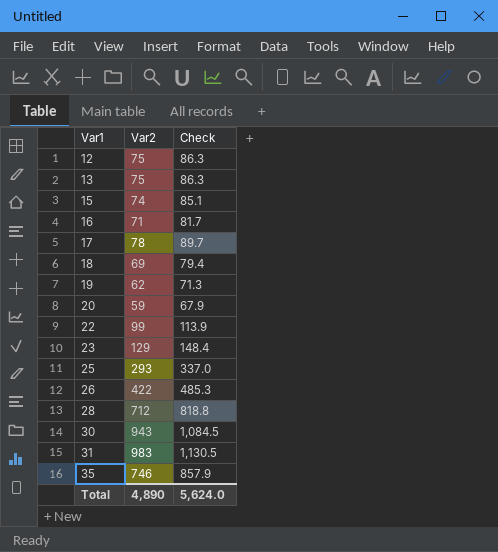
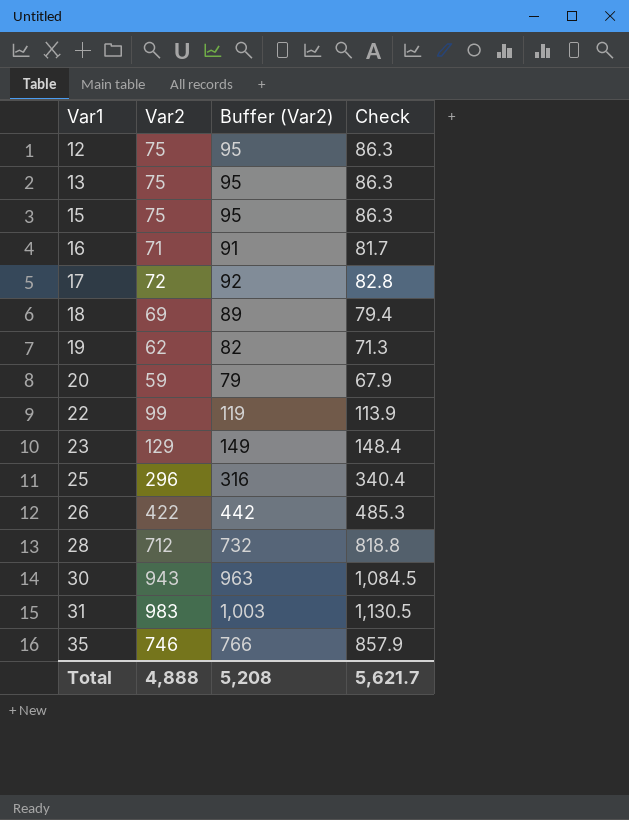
column Buffer (Var2) | formula: none -> [Var2] + 20
15 | Var2: 74 -> 75
15 | Check: 85.1 -> 86.3
17 | Var2: 78 -> 72
17 | Check: 89.7 -> 82.8
25 | Var2: 293 -> 296
25 | Check: 337.0 -> 340.4
Total | Var2: 4,890 -> 4,888
Total | Check: 5,624.0 -> 5,621.7

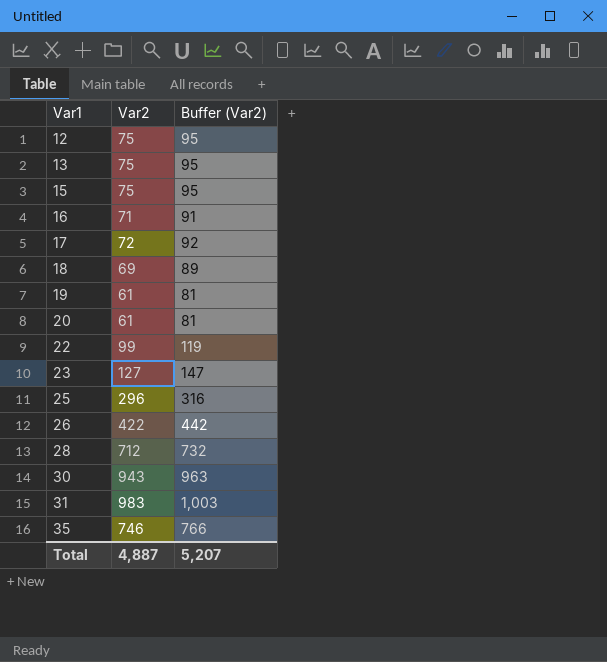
column Check | formula: [Var2] * 1.15 -> none
19 | Var2: 62 -> 61
19 | Buffer (Var2): 82 -> 81
20 | Var2: 59 -> 61
20 | Buffer (Var2): 79 -> 81
23 | Var2: 129 -> 127
23 | Buffer (Var2): 149 -> 147
Total | Var2: 4,888 -> 4,887
Total | Buffer (Var2): 5,208 -> 5,207

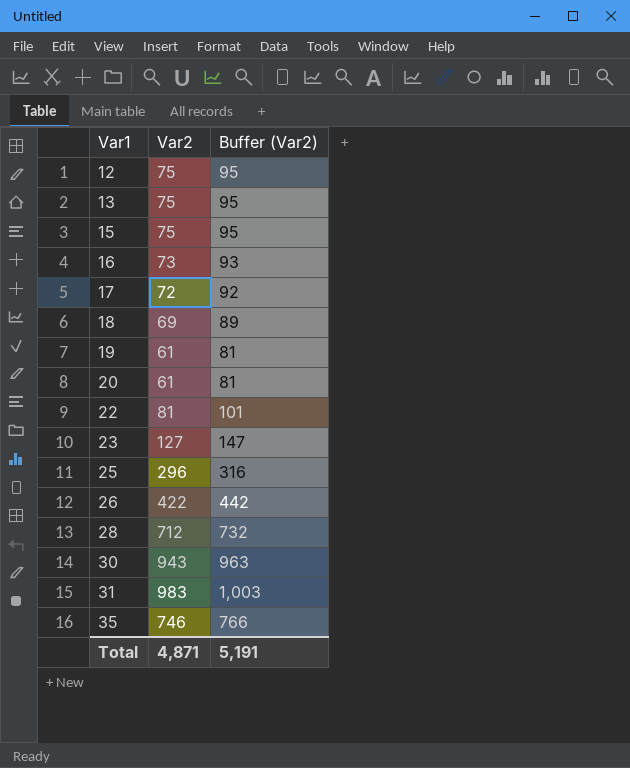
16 | Var2: 71 -> 73
16 | Buffer (Var2): 91 -> 93
22 | Var2: 99 -> 81
22 | Buffer (Var2): 119 -> 101
Total | Var2: 4,887 -> 4,871
Total | Buffer (Var2): 5,207 -> 5,191

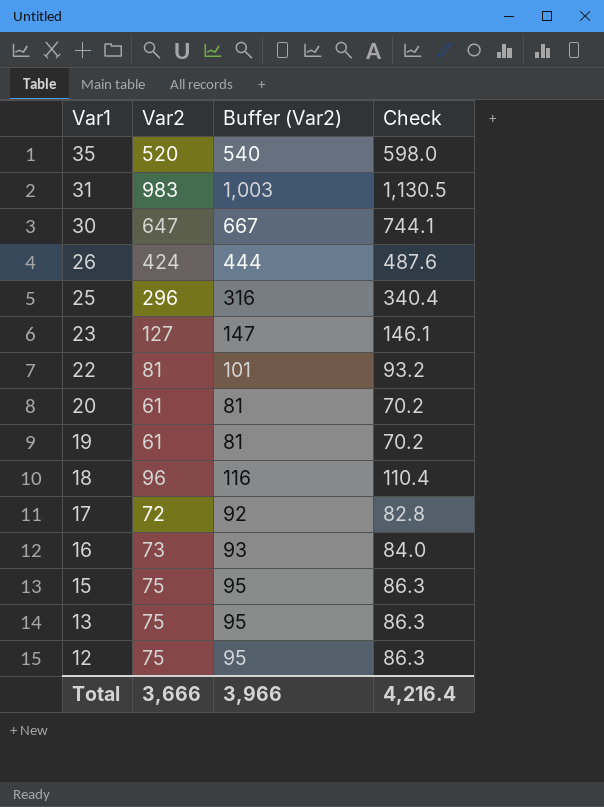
row order: Var1 ascending -> Var1 descending
column Check | formula: none -> [Var2] * 1.15
row 28: 712 | 732 -> none
35 | Var2: 746 -> 520
35 | Buffer (Var2): 766 -> 540
30 | Var2: 943 -> 647
30 | Buffer (Var2): 963 -> 667
26 | Var2: 422 -> 424
26 | Buffer (Var2): 442 -> 444
18 | Var2: 69 -> 96
18 | Buffer (Var2): 89 -> 116
Total | Var2: 4,871 -> 3,666
Total | Buffer (Var2): 5,191 -> 3,966

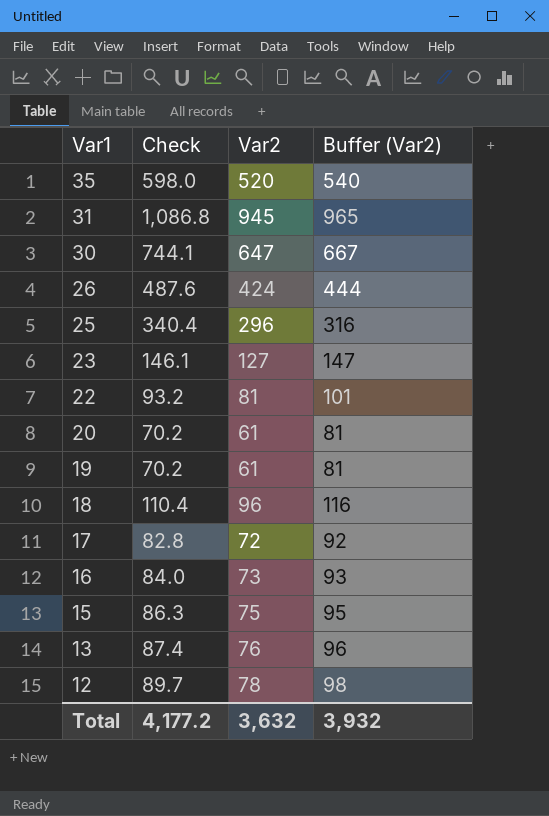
column Check | position: 4 -> 2
31 | Check: 1,130.5 -> 1,086.8
31 | Var2: 983 -> 945
31 | Buffer (Var2): 1,003 -> 965
13 | Check: 86.3 -> 87.4
13 | Var2: 75 -> 76
13 | Buffer (Var2): 95 -> 96
12 | Check: 86.3 -> 89.7
12 | Var2: 75 -> 78
12 | Buffer (Var2): 95 -> 98
Total | Check: 4,216.4 -> 4,177.2
Total | Var2: 3,666 -> 3,632
Total | Buffer (Var2): 3,966 -> 3,932

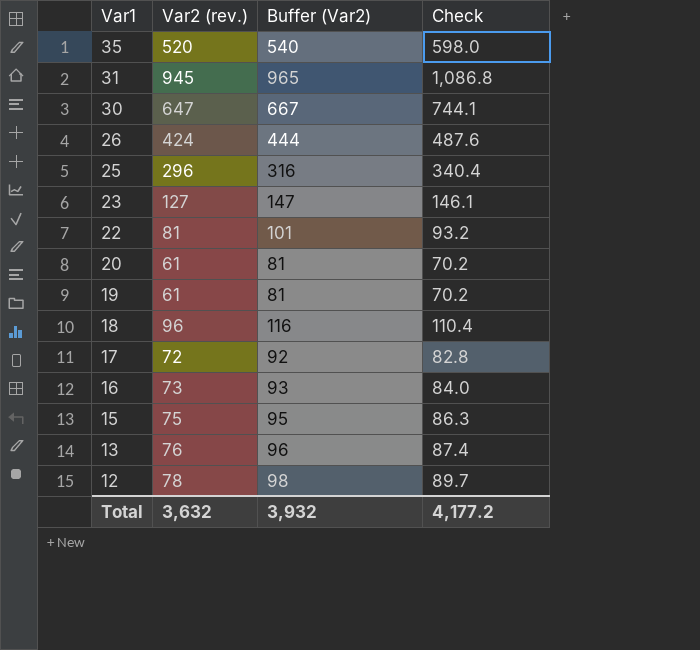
column name: Var2 -> Var2 (rev.)
column Check | position: 2 -> 4

